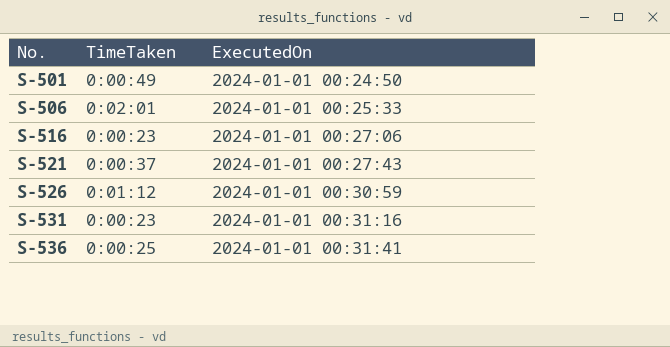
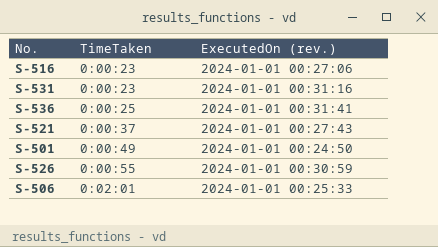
row order: No. ascending -> TimeTaken ascending
column name: ExecutedOn -> ExecutedOn (rev.)
S-526 | TimeTaken: 0:01:12 -> 0:00:55

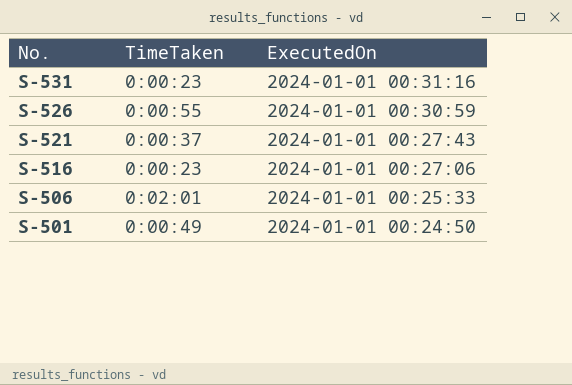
row order: TimeTaken ascending -> No. descending
column name: ExecutedOn (rev.) -> ExecutedOn
row S-536: 0:00:25 | 2024-01-01 00:31:41 -> none

